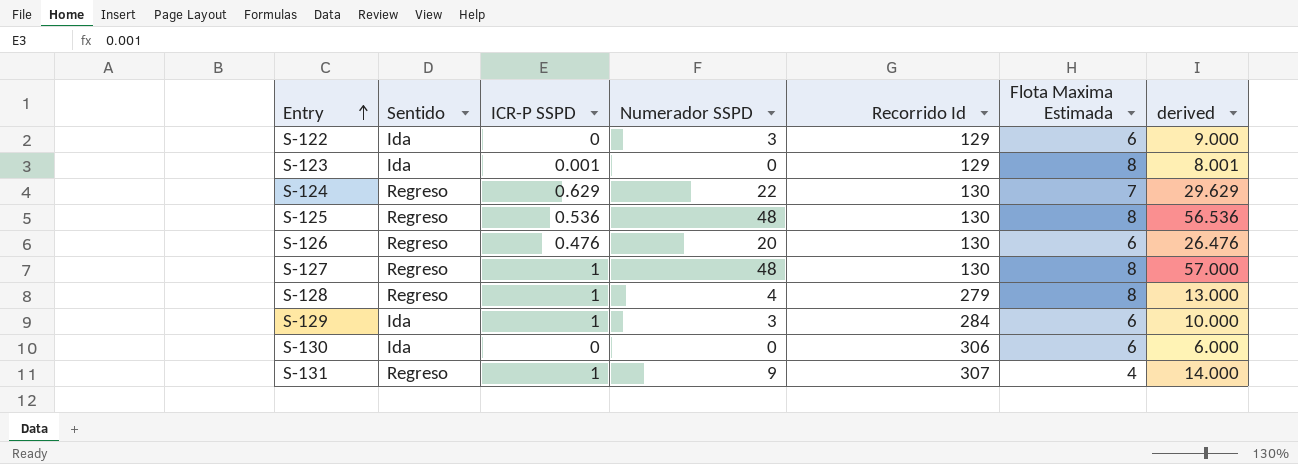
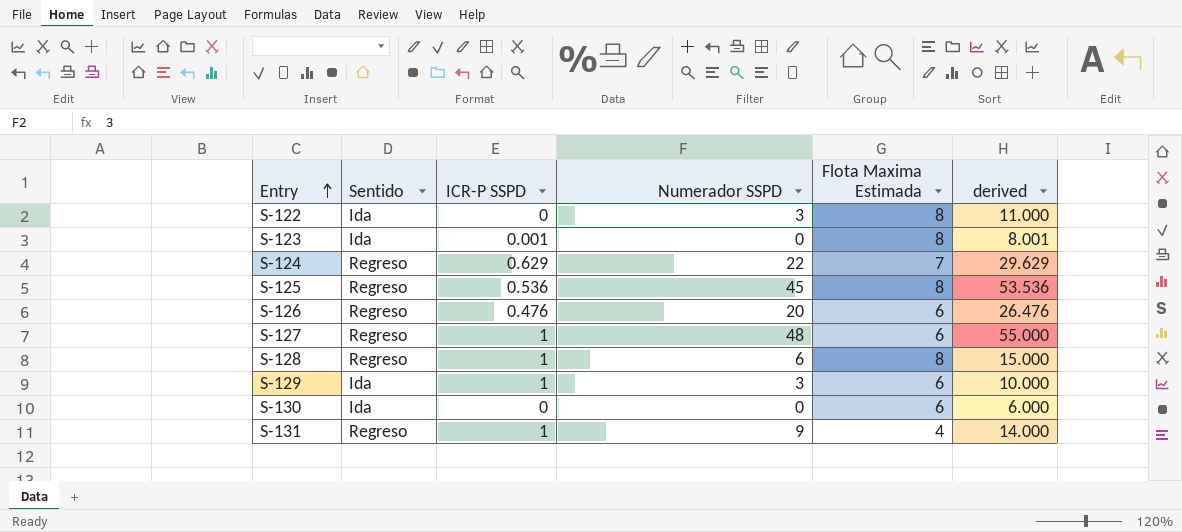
column Recorrido Id | position: 5 -> none
S-122 | Flota Maxima Estimada: 6 -> 8
S-122 | derived: 9.000 -> 11.000
S-125 | Numerador SSPD: 48 -> 45
S-125 | derived: 56.536 -> 53.536
S-127 | Flota Maxima Estimada: 8 -> 6
S-127 | derived: 57.000 -> 55.000
S-128 | Numerador SSPD: 4 -> 6
S-128 | derived: 13.000 -> 15.000

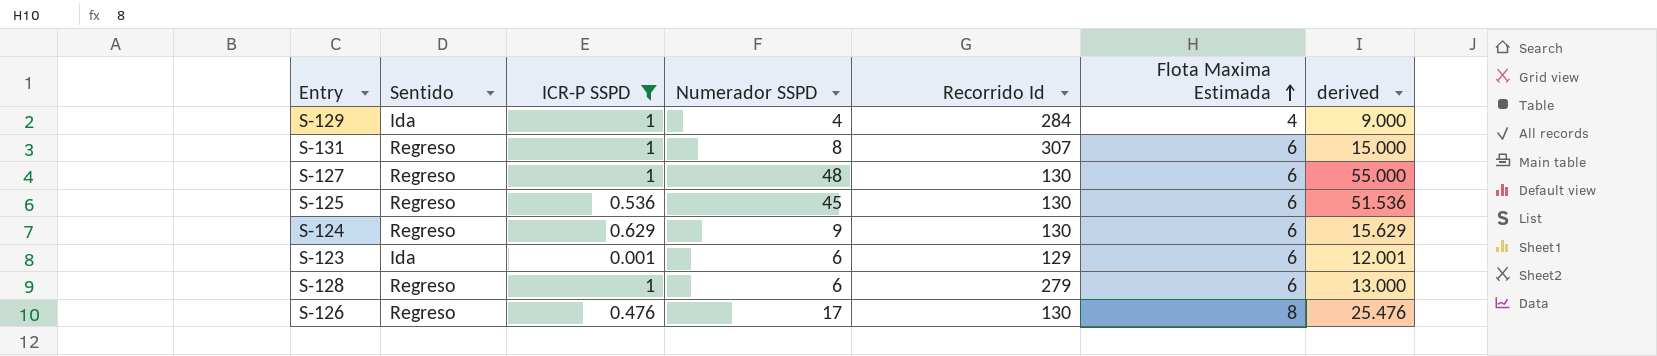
filter: none -> ICR-P SSPD != 0
row order: Entry ascending -> Flota Maxima Estimada ascending
column Recorrido Id | position: none -> 5
S-129 | Numerador SSPD: 3 -> 4
S-129 | Flota Maxima Estimada: 6 -> 4
S-129 | derived: 10.000 -> 9.000
S-131 | Numerador SSPD: 9 -> 8
S-131 | Flota Maxima Estimada: 4 -> 6
S-131 | derived: 14.000 -> 15.000
S-125 | Flota Maxima Estimada: 8 -> 6
S-125 | derived: 53.536 -> 51.536
S-124 | Numerador SSPD: 22 -> 9
S-124 | Flota Maxima Estimada: 7 -> 6
S-124 | derived: 29.629 -> 15.629
S-123 | Numerador SSPD: 0 -> 6
S-123 | Flota Maxima Estimada: 8 -> 6
S-123 | derived: 8.001 -> 12.001
S-128 | Flota Maxima Estimada: 8 -> 6
S-128 | derived: 15.000 -> 13.000
S-126 | Numerador SSPD: 20 -> 17
S-126 | Flota Maxima Estimada: 6 -> 8
S-126 | derived: 26.476 -> 25.476

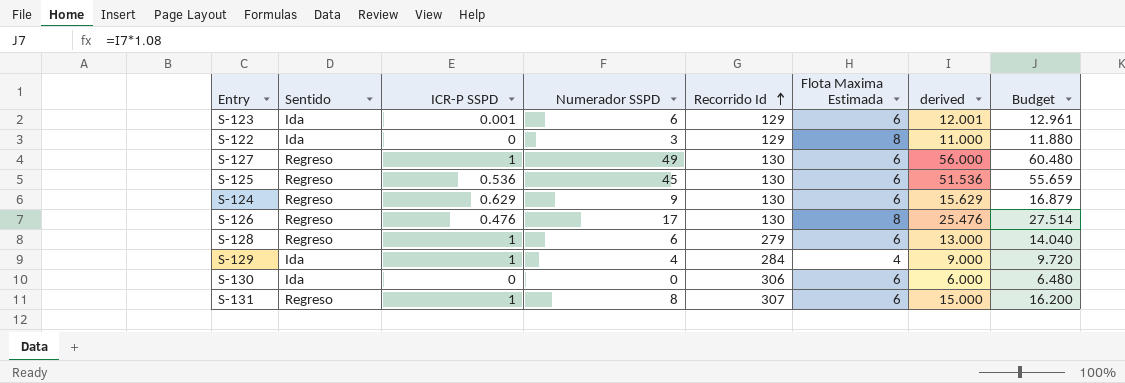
filter: ICR-P SSPD != 0 -> none
row order: Flota Maxima Estimada ascending -> Recorrido Id ascending
column Budget | formula: none -> [derived] * 1.08
S-127 | Numerador SSPD: 48 -> 49
S-127 | derived: 55.000 -> 56.000

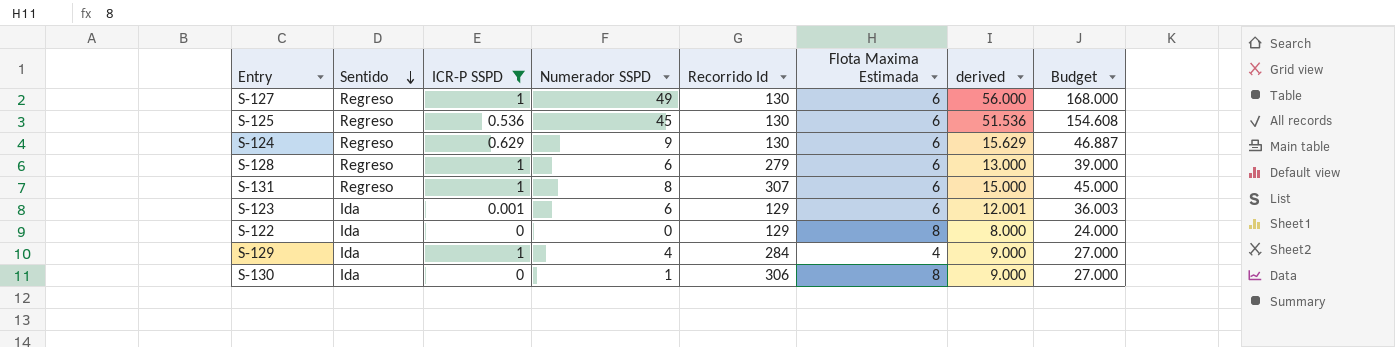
filter: none -> ICR-P SSPD != 0.476
row order: Recorrido Id ascending -> Sentido descending
column Budget | formula: [derived] * 1.08 -> [derived] * 3
S-122 | Numerador SSPD: 3 -> 0
S-122 | derived: 11.000 -> 8.000
S-130 | Numerador SSPD: 0 -> 1
S-130 | Flota Maxima Estimada: 6 -> 8
S-130 | derived: 6.000 -> 9.000

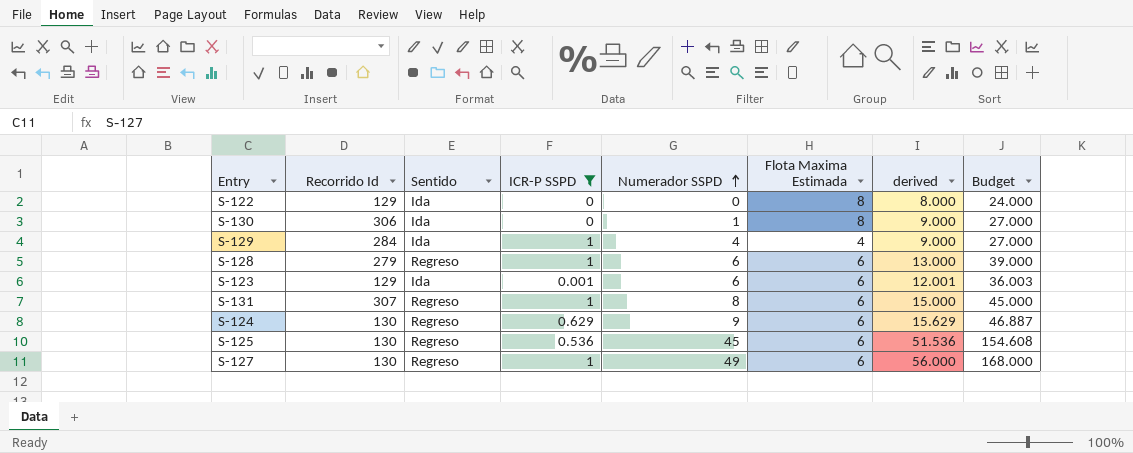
row order: Sentido descending -> Numerador SSPD ascending
column Recorrido Id | position: 5 -> 2

